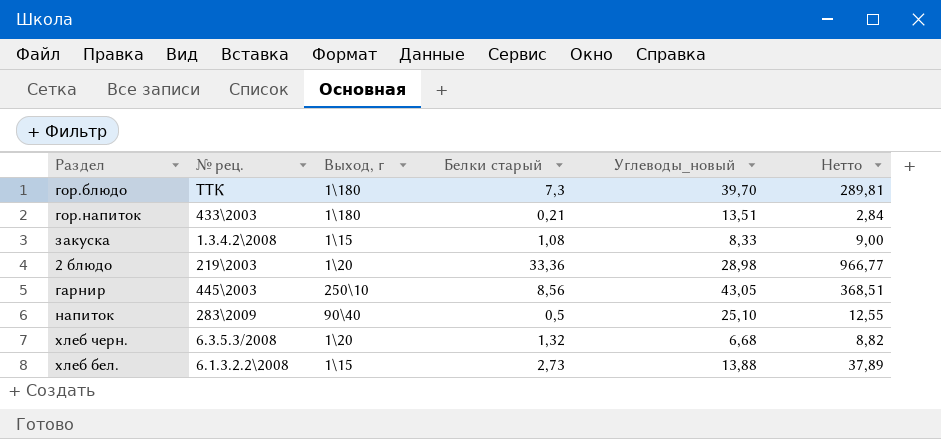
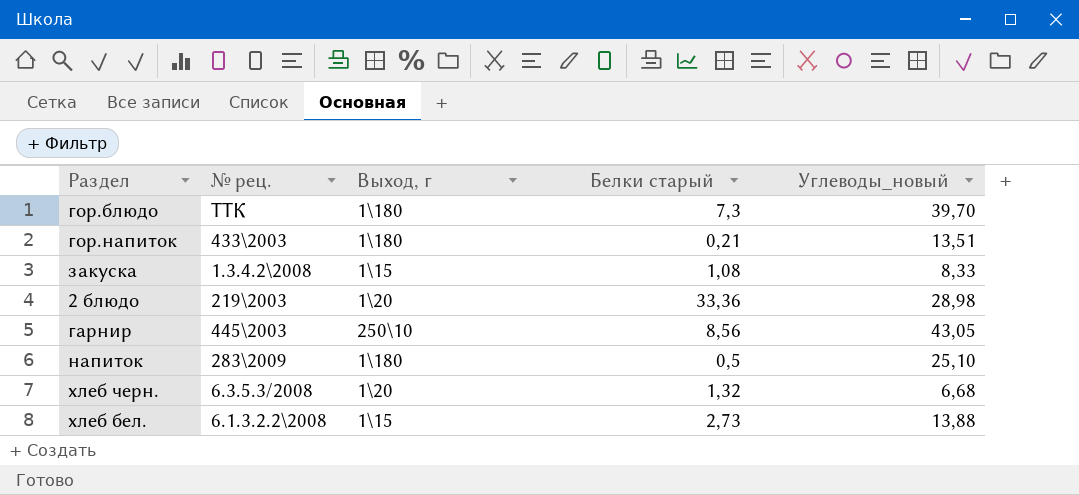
column Нетто | formula: [Белки старый] * [Углеводы_новый] -> none
напиток | Выход, г: 90\40 -> 1\180

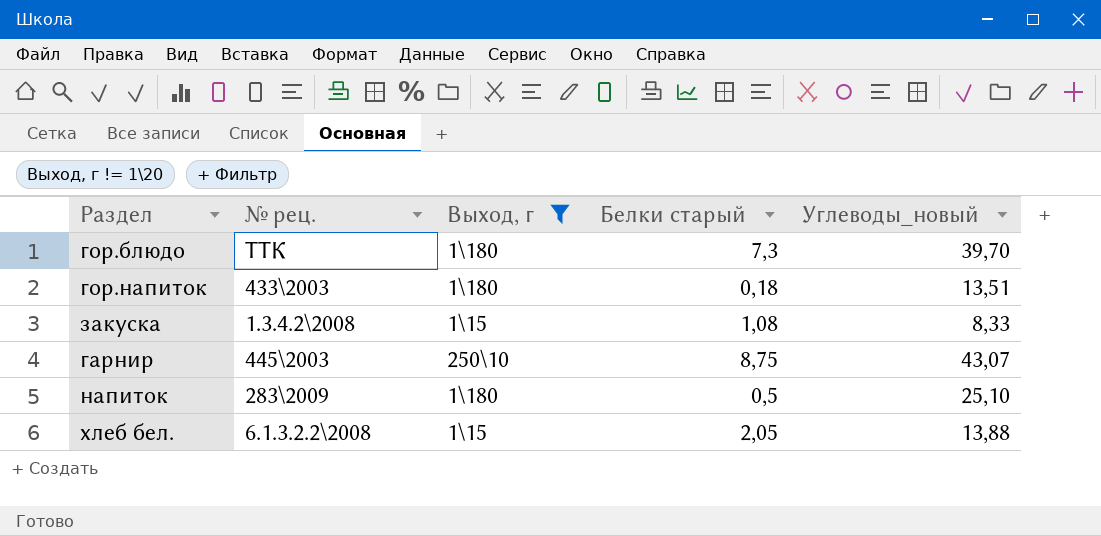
filter: none -> Выход, г != 1\20
гор.напиток | Белки старый: 0,21 -> 0,18
гарнир | Белки старый: 8,56 -> 8,75
гарнир | Углеводы_новый: 43,05 -> 43,07
хлеб бел. | Белки старый: 2,73 -> 2,05

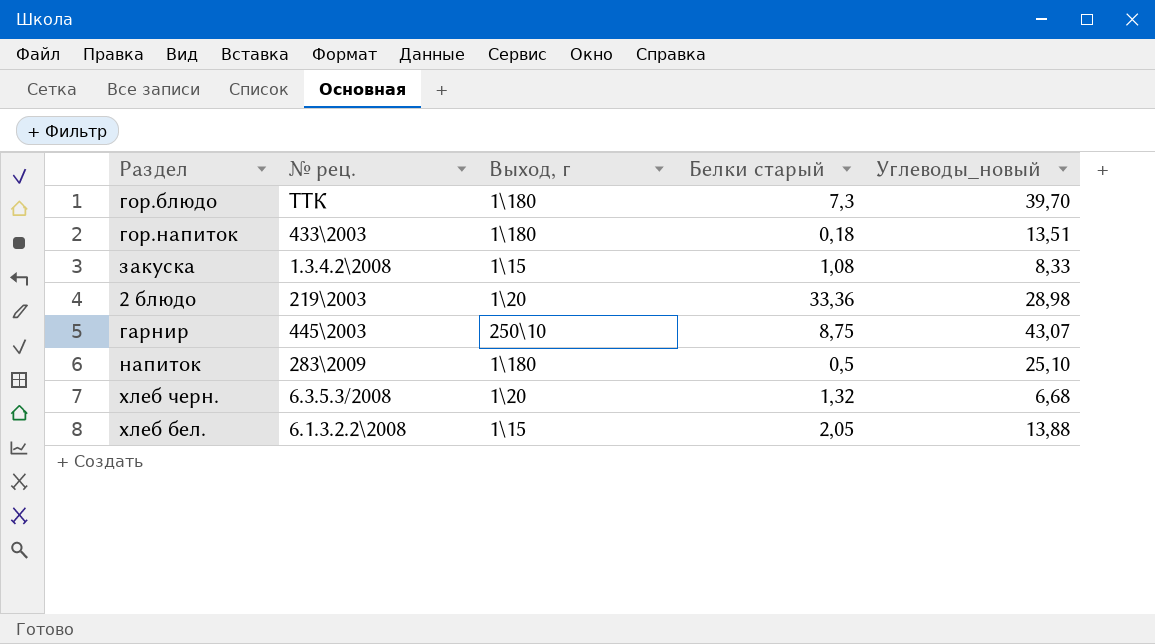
filter: Выход, г != 1\20 -> none

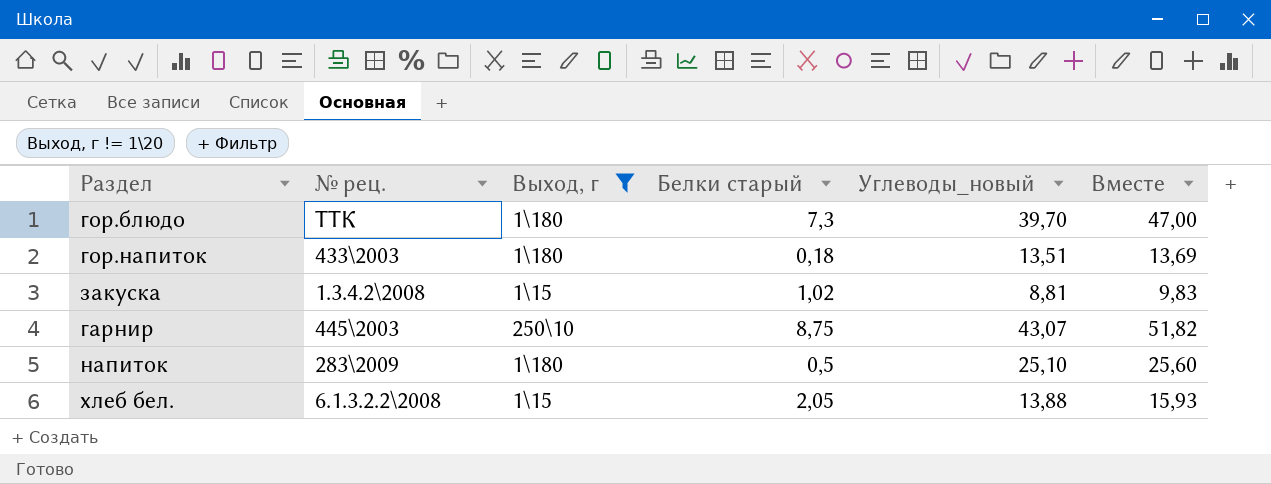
filter: none -> Выход, г != 1\20
column Вместе | formula: none -> [Белки старый] + [Углеводы_новый]
закуска | Белки старый: 1,08 -> 1,02
закуска | Углеводы_новый: 8,33 -> 8,81

